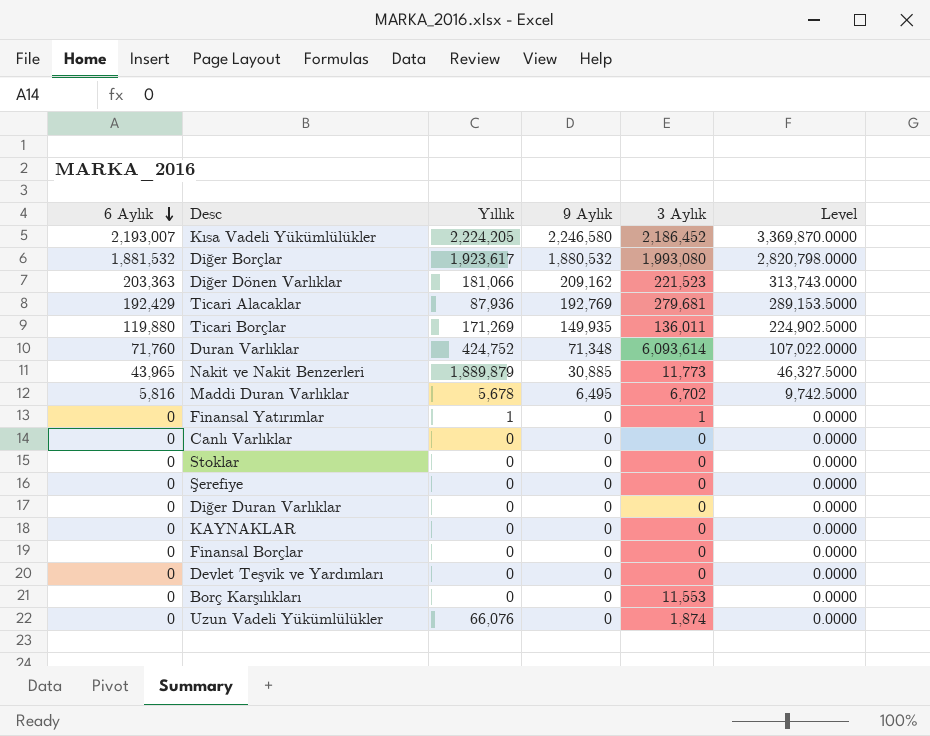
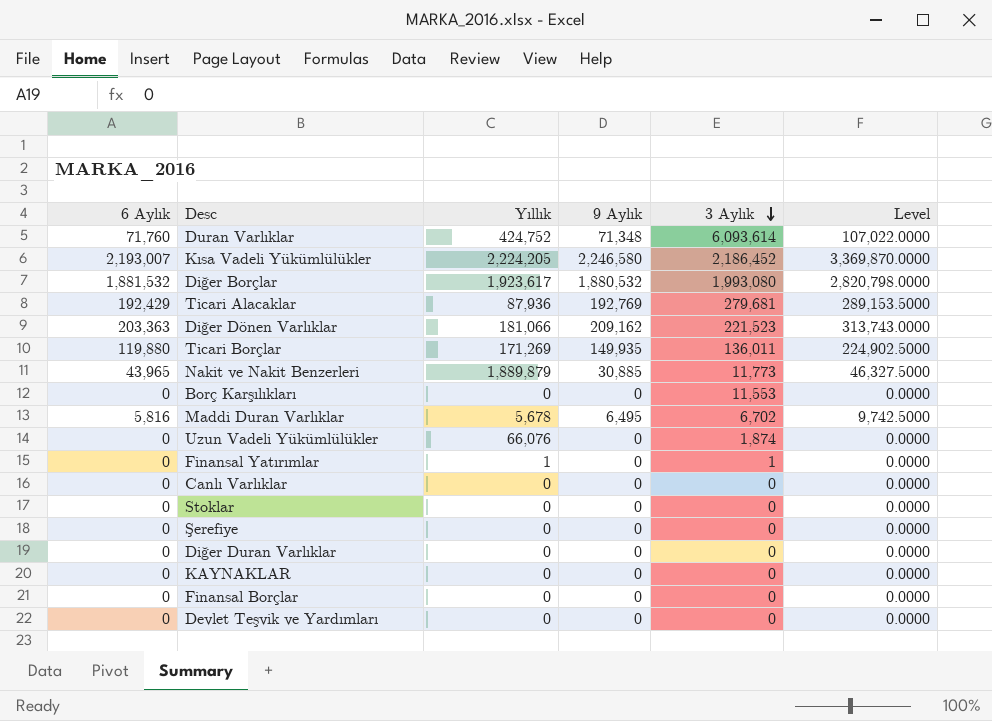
row order: 6 Aylık descending -> 3 Aylık descending

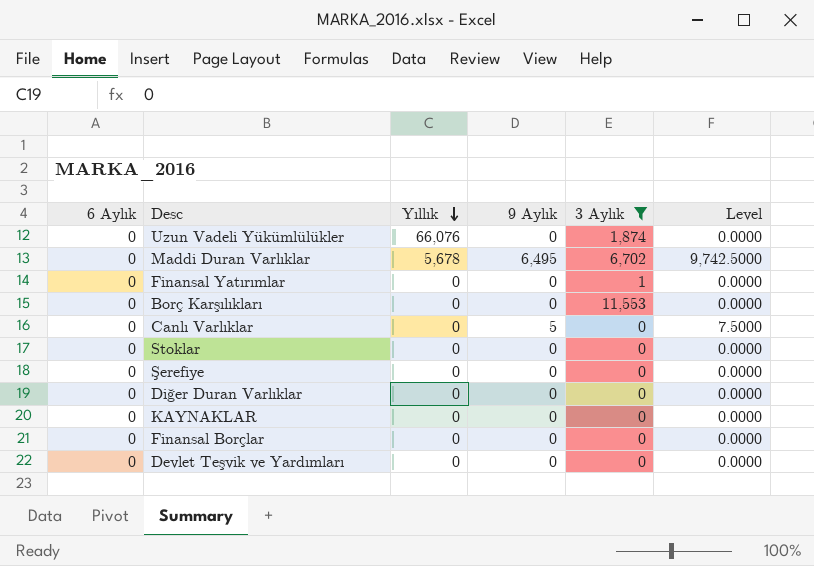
filter: none -> 3 Aylık <= 11,553
row order: 3 Aylık descending -> Yıllık descending
Maddi Duran Varlıklar | 6 Aylık: 5,816 -> 0
Finansal Yatırımlar | Yıllık: 1 -> 0
Canlı Varlıklar | 9 Aylık: 0 -> 5
Canlı Varlıklar | Level: 0.0000 -> 7.5000

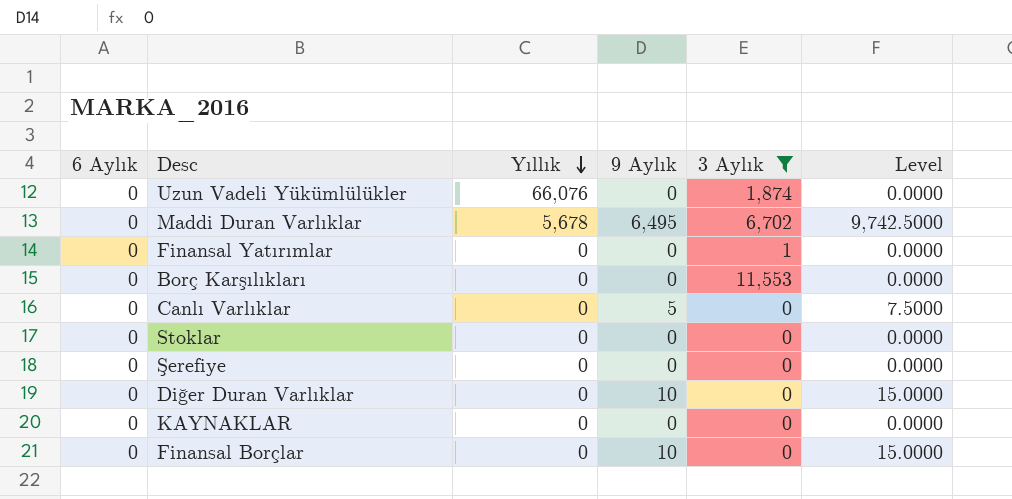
row Devlet Teşvik ve Yardımları: 0 | 0 | 0 | 0 | 0.0000 -> none
Diğer Duran Varlıklar | 9 Aylık: 0 -> 10
Diğer Duran Varlıklar | Level: 0.0000 -> 15.0000
Finansal Borçlar | 9 Aylık: 0 -> 10
Finansal Borçlar | Level: 0.0000 -> 15.0000

